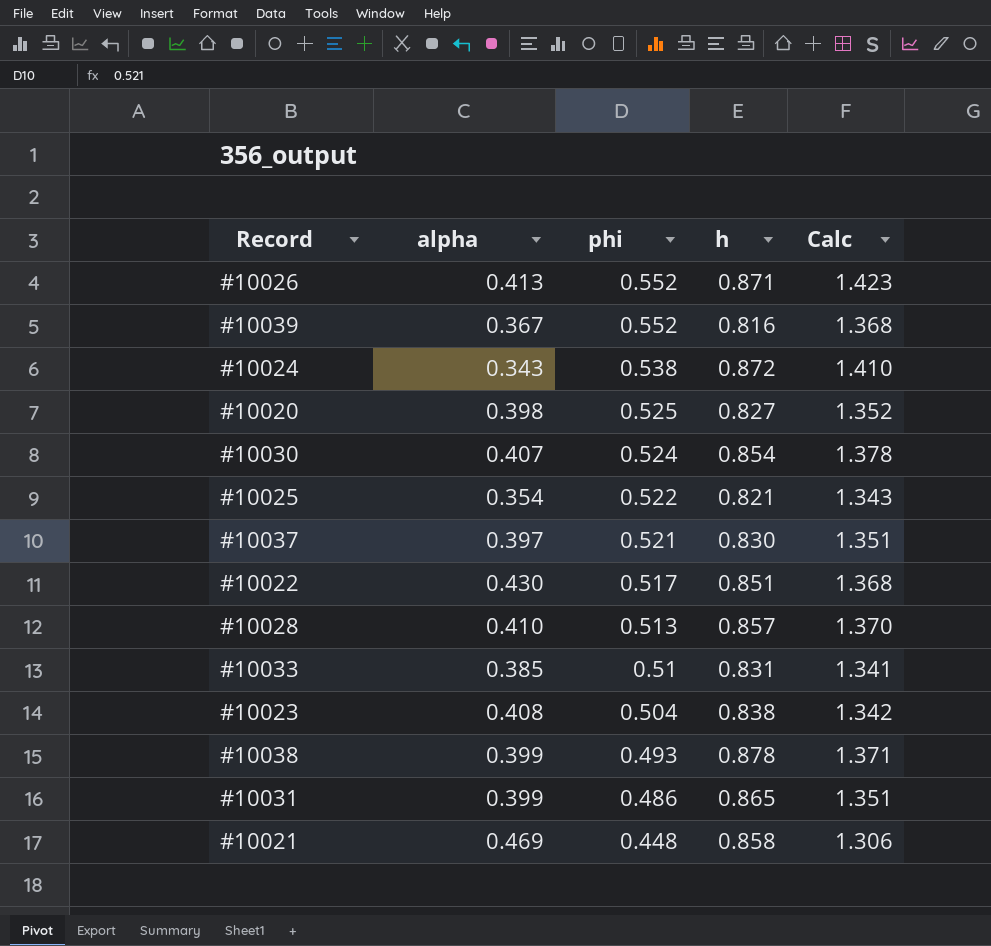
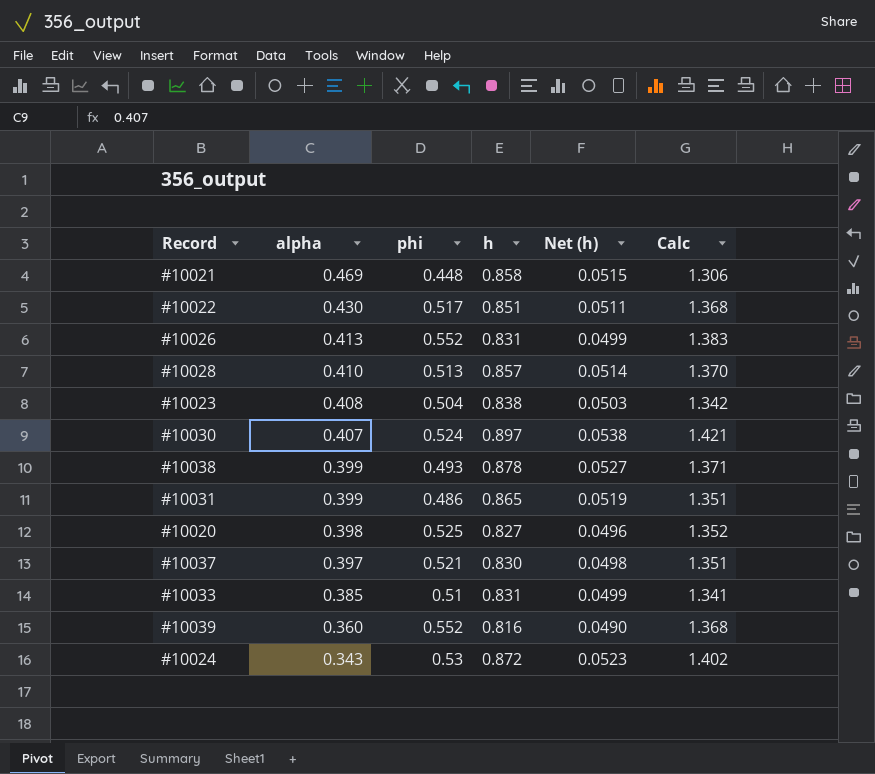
row order: phi descending -> alpha descending
column Net (h) | formula: none -> [h] * 0.06
row #10025: 0.354 | 0.522 | 0.821 | 1.343 -> none
#10026 | h: 0.871 -> 0.831
#10026 | Calc: 1.423 -> 1.383
#10030 | h: 0.854 -> 0.897
#10030 | Calc: 1.378 -> 1.421
#10039 | alpha: 0.367 -> 0.360
#10024 | phi: 0.538 -> 0.53
#10024 | Calc: 1.410 -> 1.402

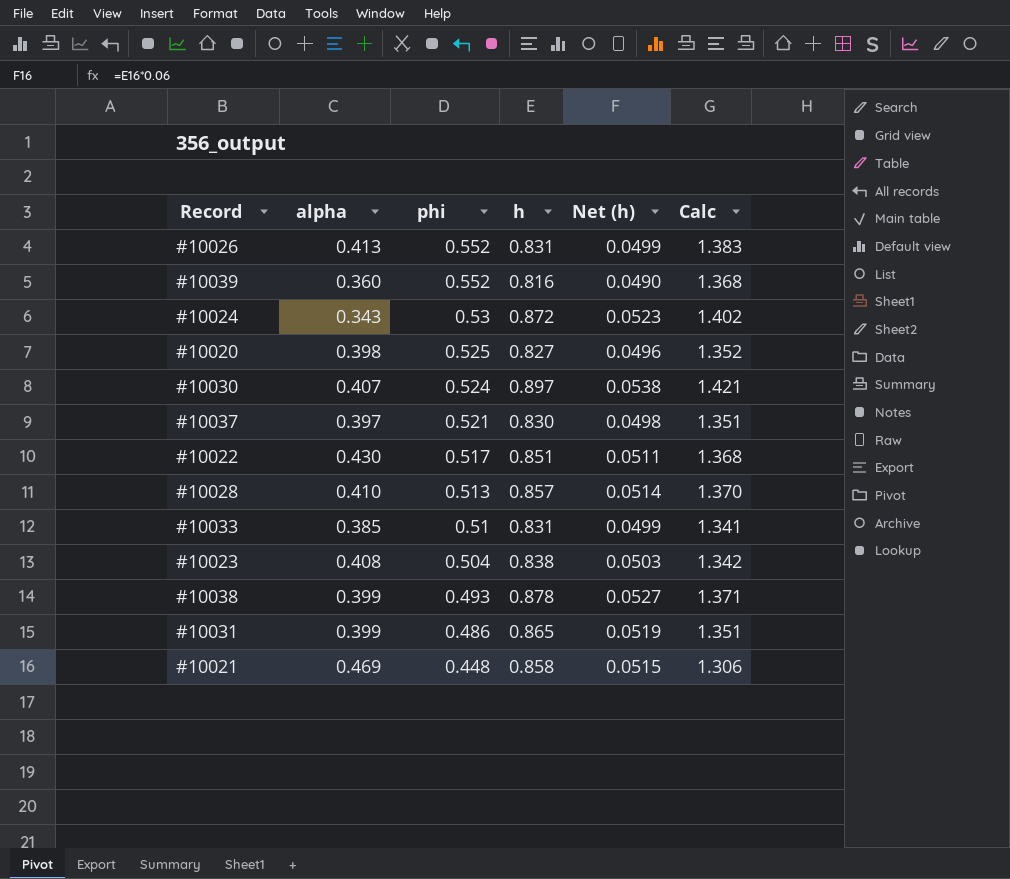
row order: alpha descending -> phi descending

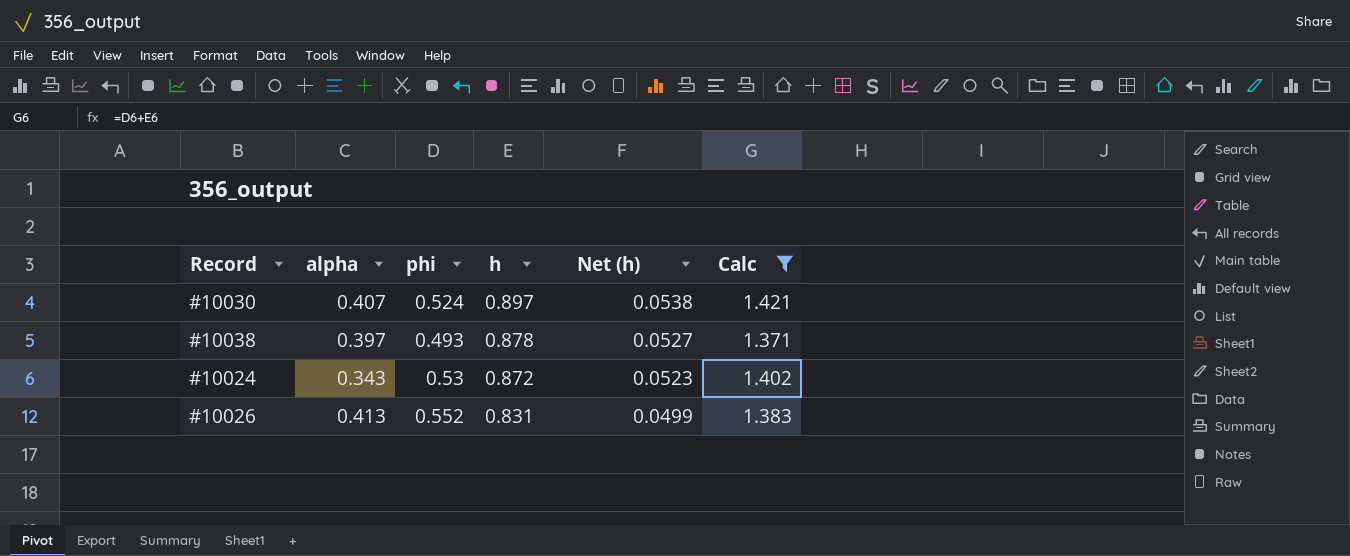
filter: none -> Calc >= 1.371
row order: phi descending -> h descending
#10038 | alpha: 0.399 -> 0.397

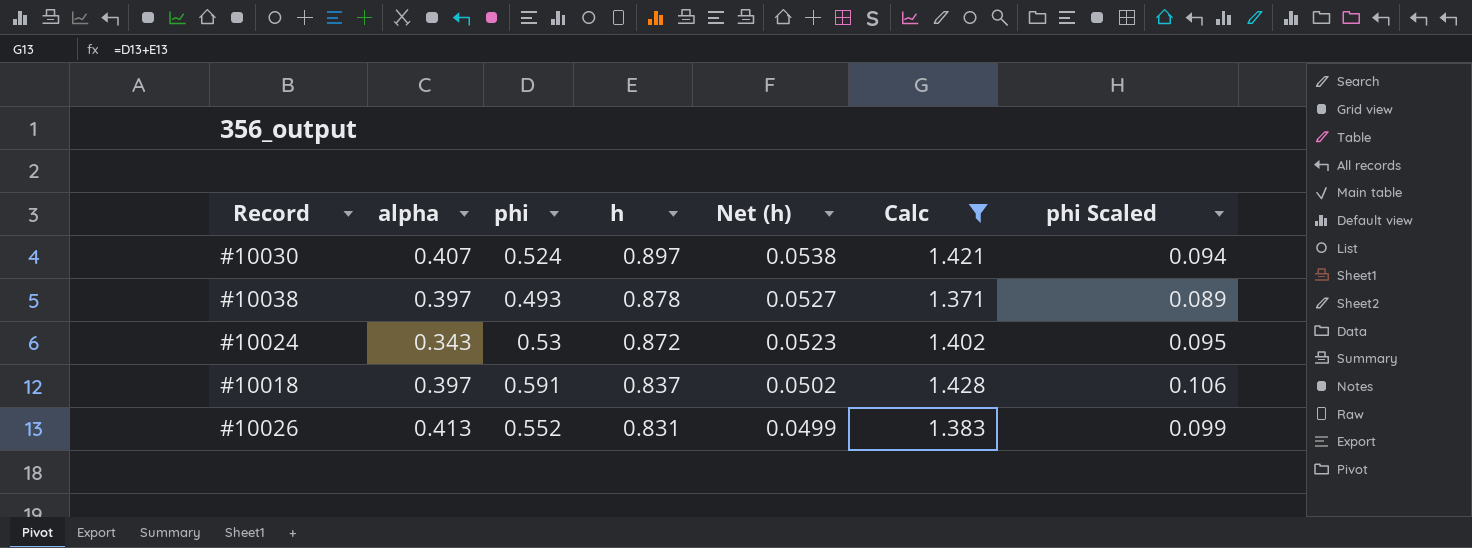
column phi Scaled | formula: none -> [phi] * 0.18
row #10018: none -> 0.397 | 0.591 | 0.837 | 0.0502 | 1.428 | 0.106

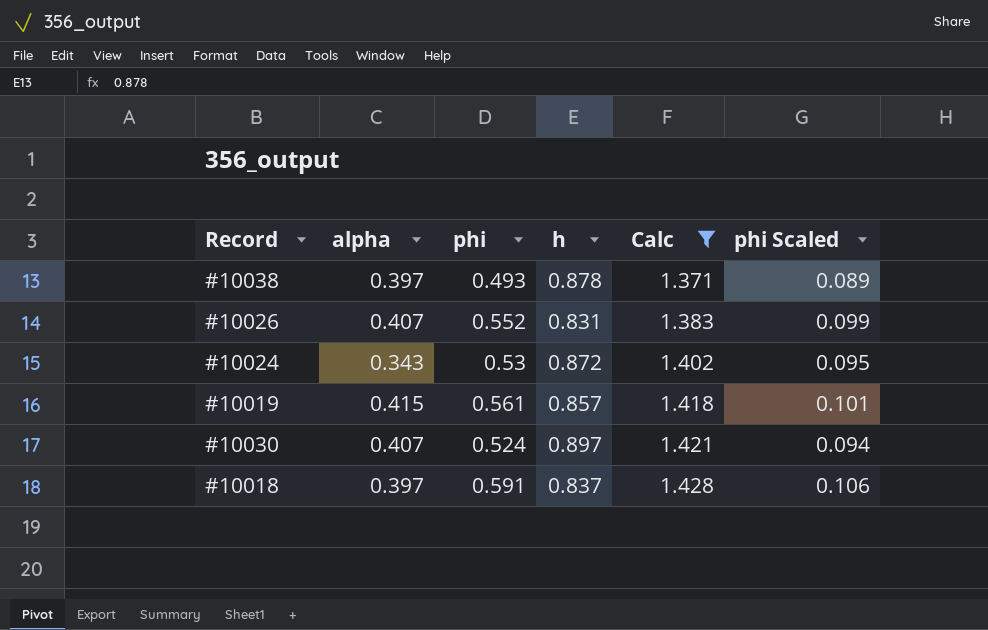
row order: h descending -> Calc ascending
column Net (h) | formula: [h] * 0.06 -> none
#10026 | alpha: 0.413 -> 0.407
row #10019: none -> 0.415 | 0.561 | 0.857 | 1.418 | 0.101

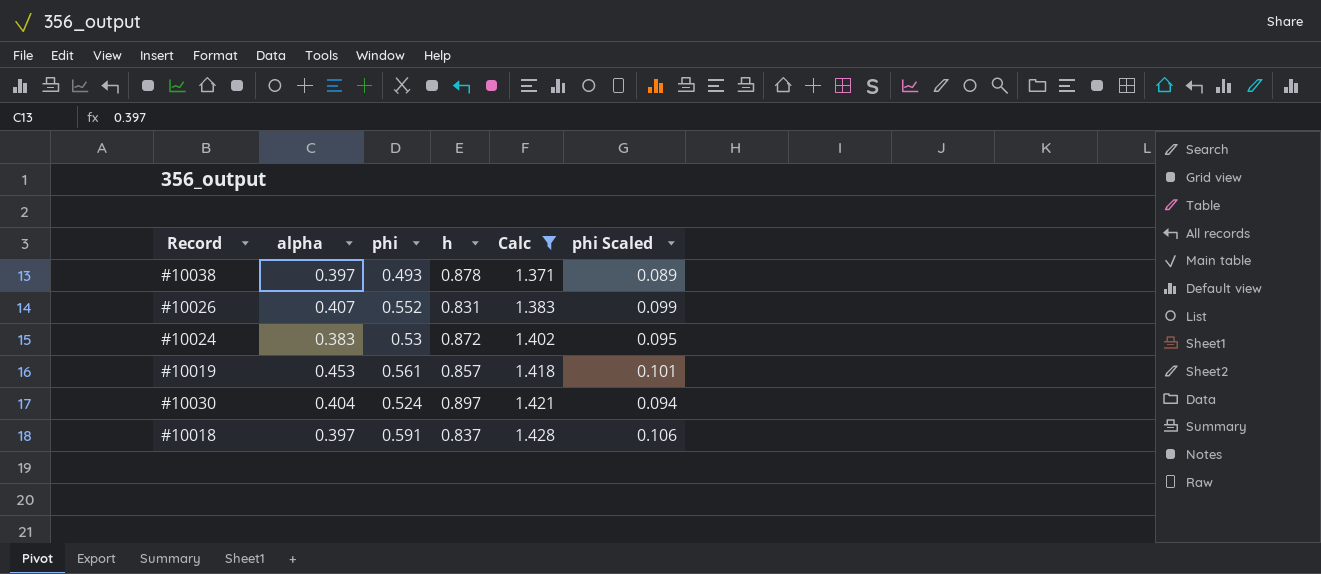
#10024 | alpha: 0.343 -> 0.383
#10019 | alpha: 0.415 -> 0.453
#10030 | alpha: 0.407 -> 0.404

